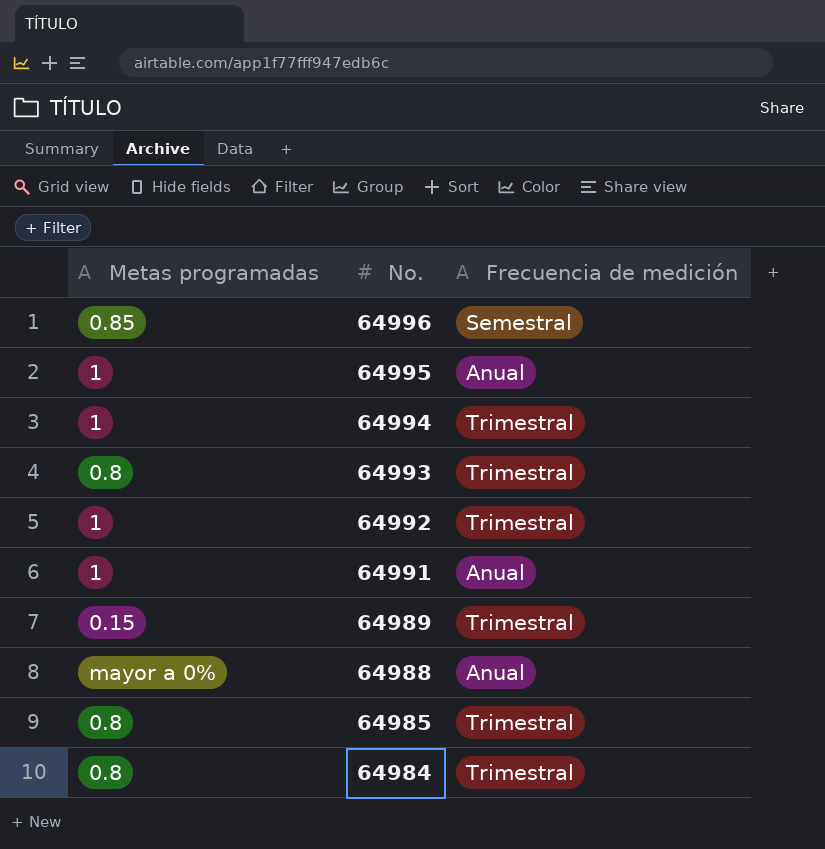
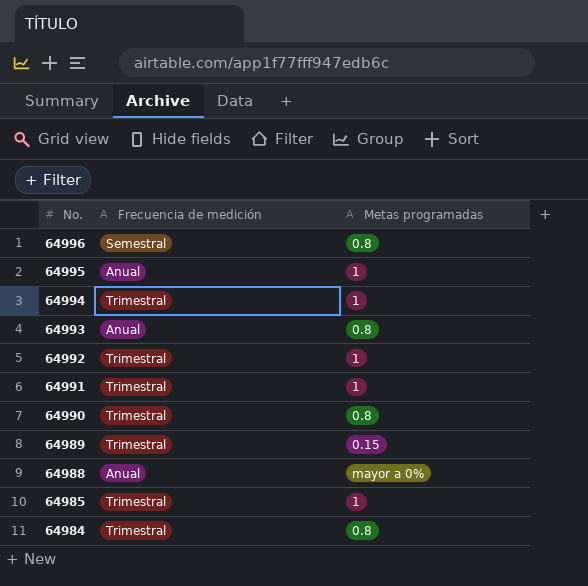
column Metas programadas | position: 1 -> 3
64996 | Metas programadas: 0.85 -> 0.8
64993 | Frecuencia de medición: Trimestral -> Anual
64991 | Frecuencia de medición: Anual -> Trimestral
row 64990: none -> Trimestral | 0.8
64985 | Metas programadas: 0.8 -> 1

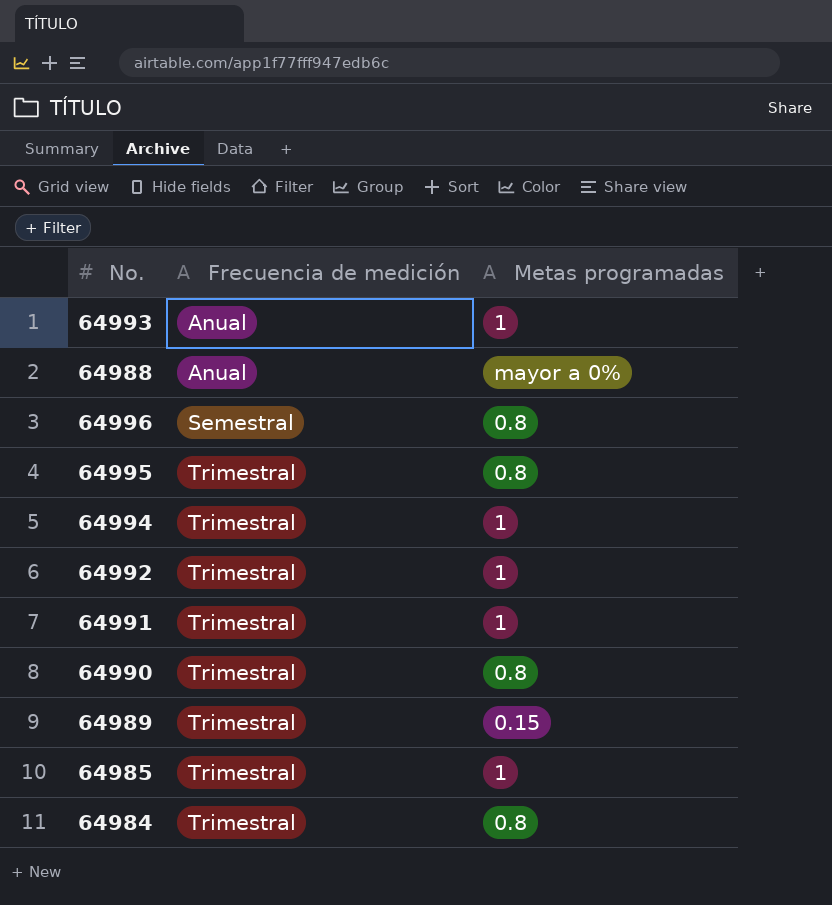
row order: No. descending -> Frecuencia de medición ascending
64993 | Metas programadas: 0.8 -> 1
64995 | Frecuencia de medición: Anual -> Trimestral
64995 | Metas programadas: 1 -> 0.8

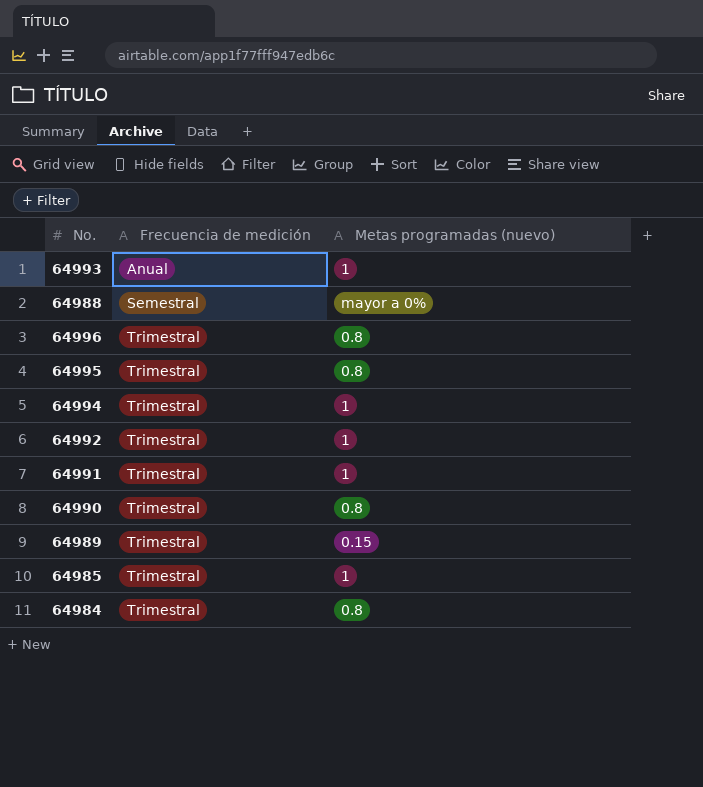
column name: Metas programadas -> Metas programadas (nuevo)
64988 | Frecuencia de medición: Anual -> Semestral
64996 | Frecuencia de medición: Semestral -> Trimestral

